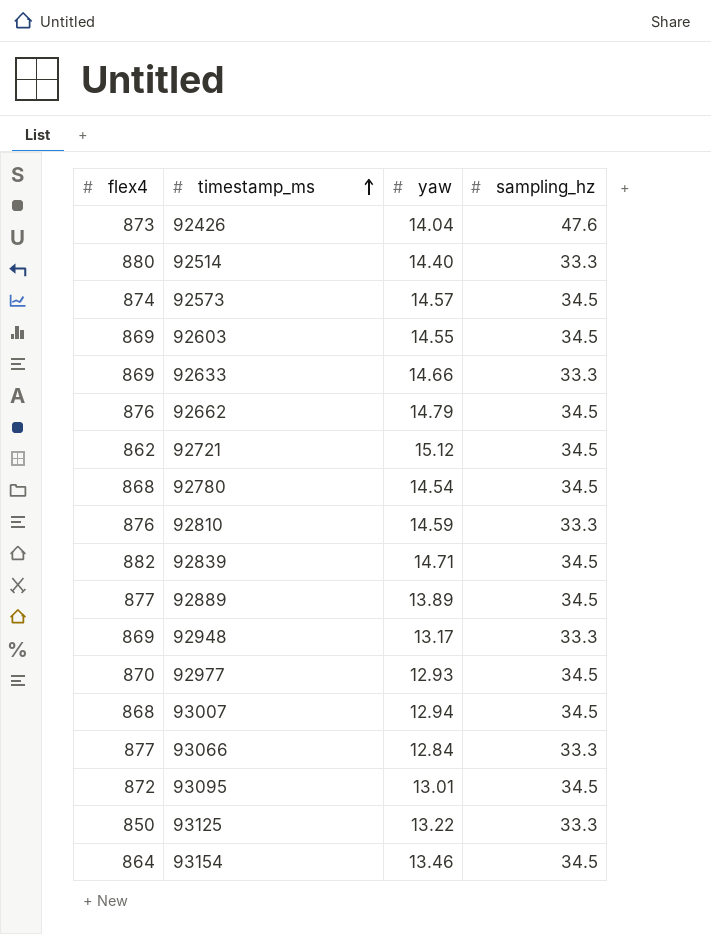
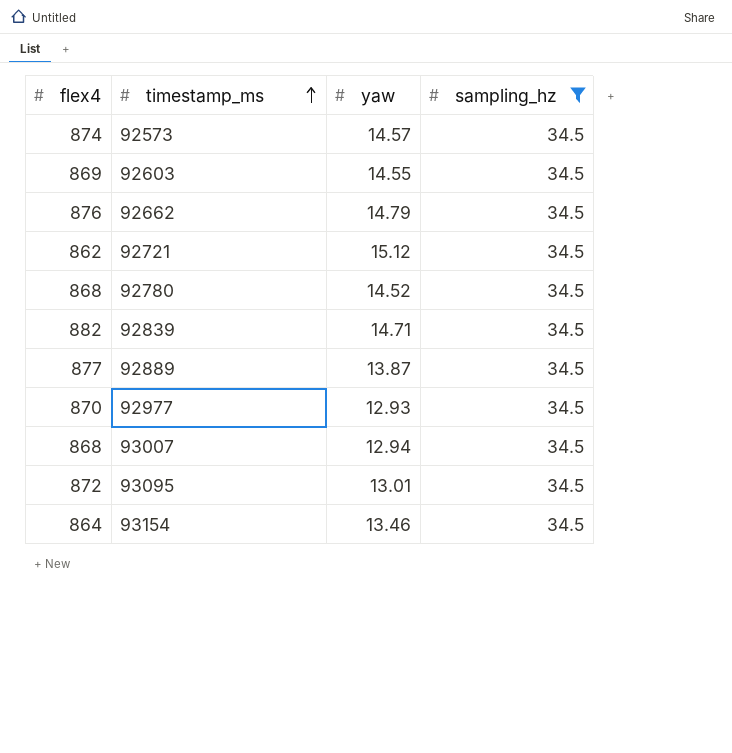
filter: none -> sampling_hz = 34.5
92780 | yaw: 14.54 -> 14.52
92889 | yaw: 13.89 -> 13.87

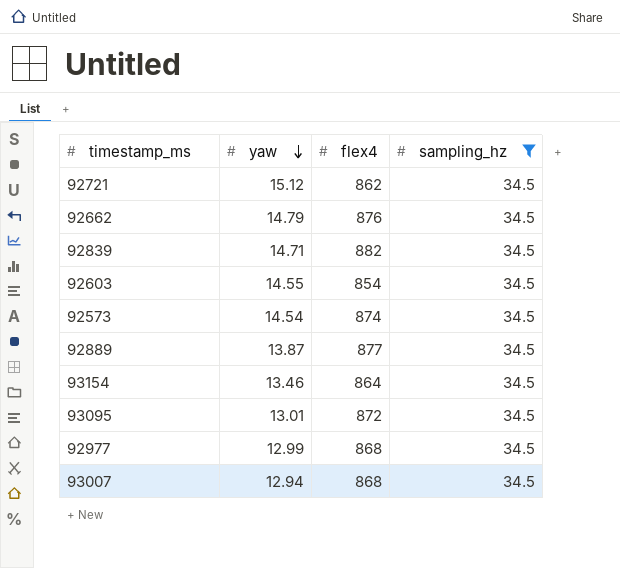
row order: timestamp_ms ascending -> yaw descending
column flex4 | position: 1 -> 3
row 92780: 868 | 14.52 | 34.5 -> none
92603 | flex4: 869 -> 854
92573 | yaw: 14.57 -> 14.54
92977 | yaw: 12.93 -> 12.99
92977 | flex4: 870 -> 868

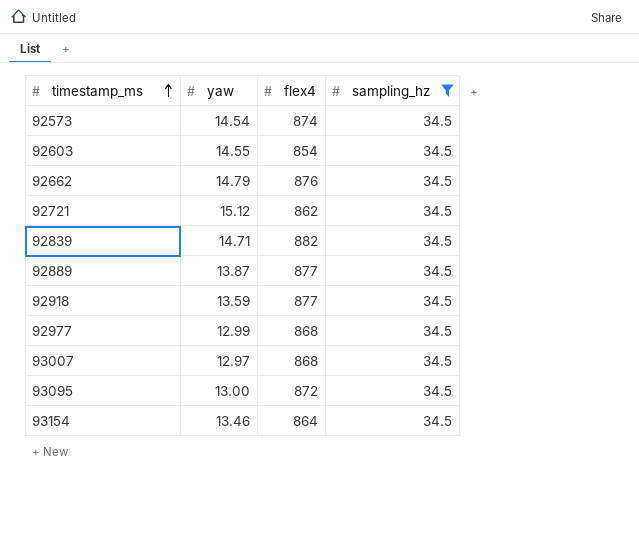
row order: yaw descending -> timestamp_ms ascending
row 92918: none -> 13.59 | 877 | 34.5
93007 | yaw: 12.94 -> 12.97
93095 | yaw: 13.01 -> 13.00

